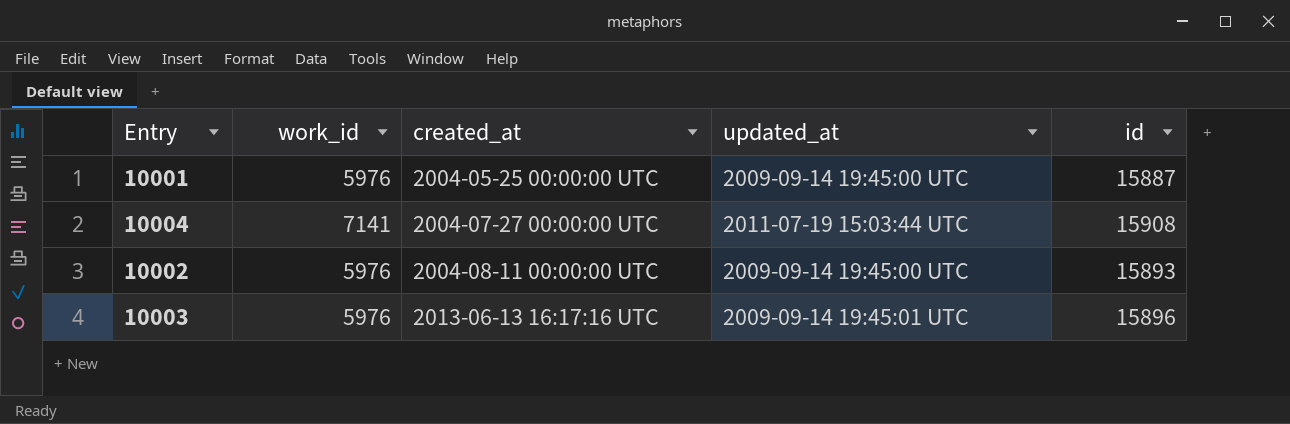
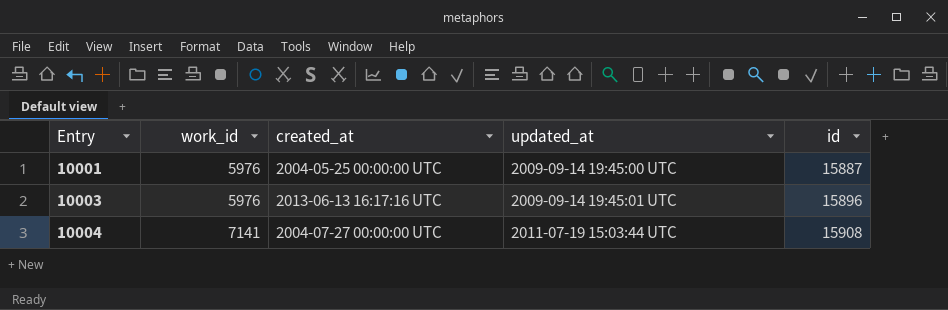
row order: created_at ascending -> Entry ascending
row 10002: 5976 | 2004-08-11 00:00:00 UTC | 2009-09-14 19:45:00 UTC | 15893 -> none

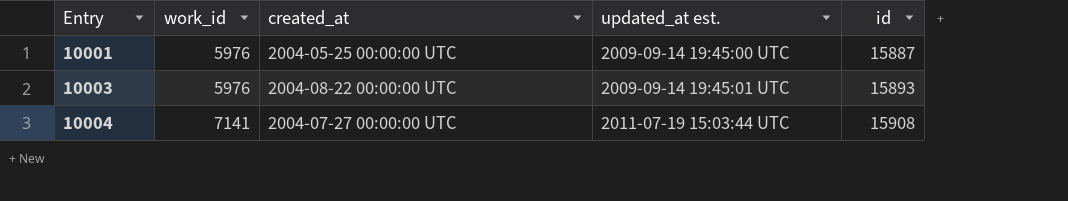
column name: updated_at -> updated_at est.
10003 | created_at: 2013-06-13 16:17:16 UTC -> 2004-08-22 00:00:00 UTC
10003 | id: 15896 -> 15893

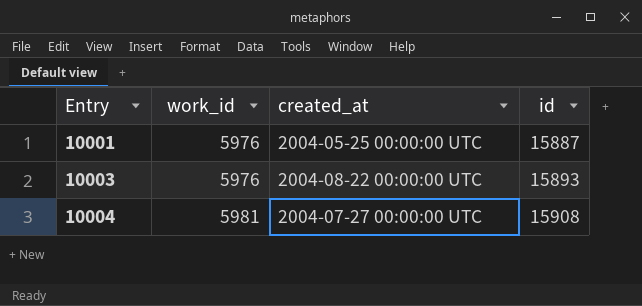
column updated_at est. | position: 4 -> none
10004 | work_id: 7141 -> 5981

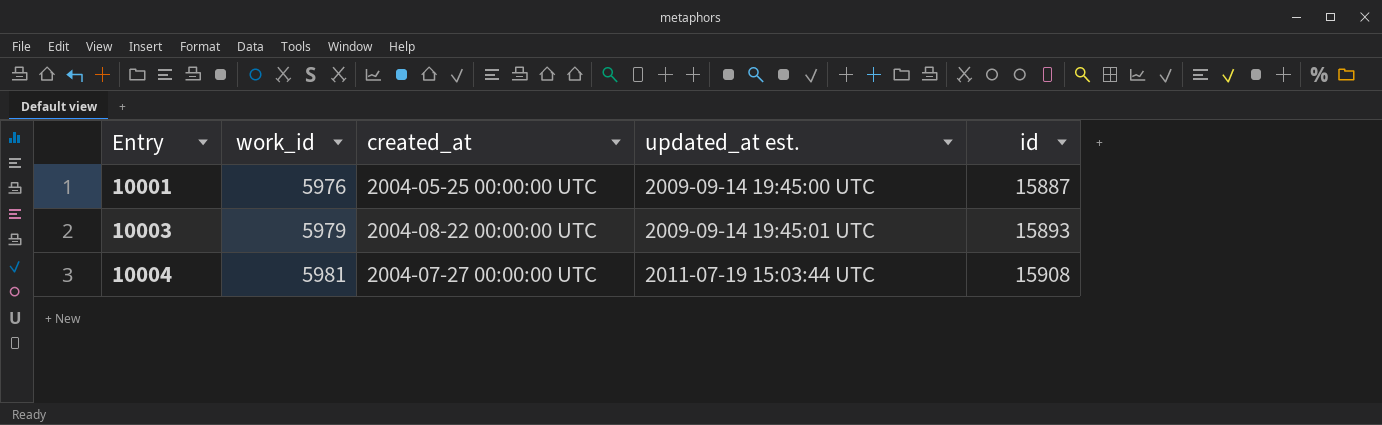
column updated_at est. | position: none -> 4
10003 | work_id: 5976 -> 5979

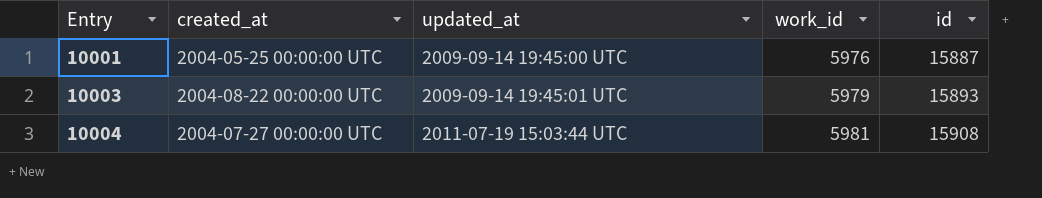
column name: updated_at est. -> updated_at
column work_id | position: 2 -> 4

